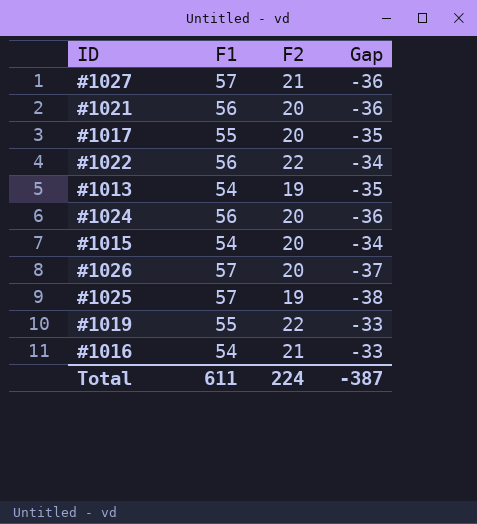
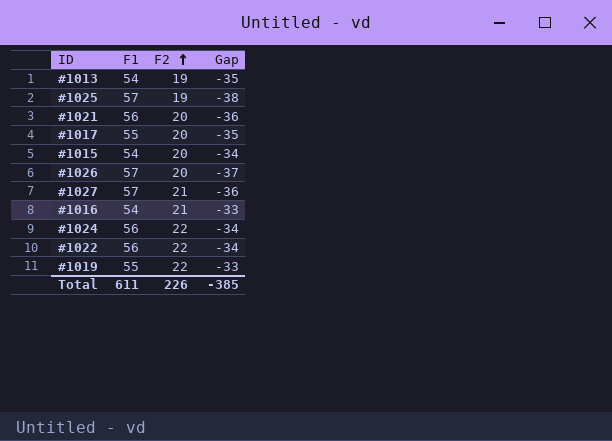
row order: none -> F2 ascending
#1024 | F2: 20 -> 22
#1024 | Gap: -36 -> -34
Total | F2: 224 -> 226
Total | Gap: -387 -> -385

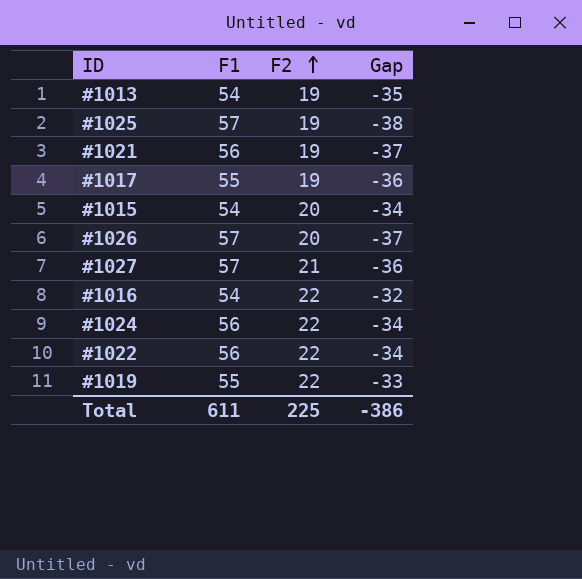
#1021 | F2: 20 -> 19
#1021 | Gap: -36 -> -37
#1017 | F2: 20 -> 19
#1017 | Gap: -35 -> -36
#1016 | F2: 21 -> 22
#1016 | Gap: -33 -> -32
Total | F2: 226 -> 225
Total | Gap: -385 -> -386

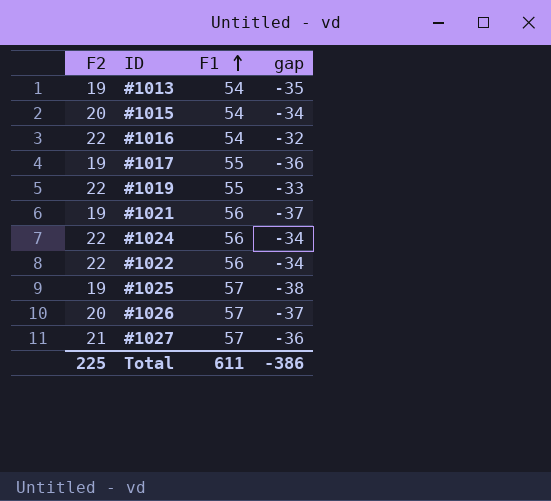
row order: F2 ascending -> F1 ascending
column F2 | position: 3 -> 1
column name: Gap -> gap

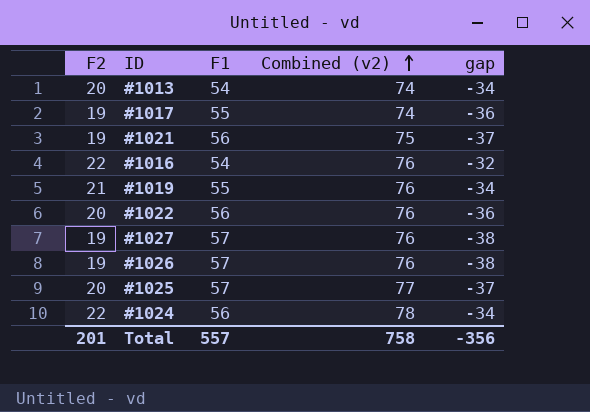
row order: F1 ascending -> Combined (v2) ascending
column Combined (v2) | formula: none -> [F2] + [F1]
row #1015: 20 | 54 | -34 -> none
#1013 | F2: 19 -> 20
#1013 | gap: -35 -> -34
#1019 | F2: 22 -> 21
#1019 | gap: -33 -> -34
#1022 | F2: 22 -> 20
#1022 | gap: -34 -> -36
#1027 | F2: 21 -> 19
#1027 | gap: -36 -> -38
#1026 | F2: 20 -> 19
#1026 | gap: -37 -> -38
#1025 | F2: 19 -> 20
#1025 | gap: -38 -> -37
Total | F2: 225 -> 201
Total | F1: 611 -> 557
Total | gap: -386 -> -356

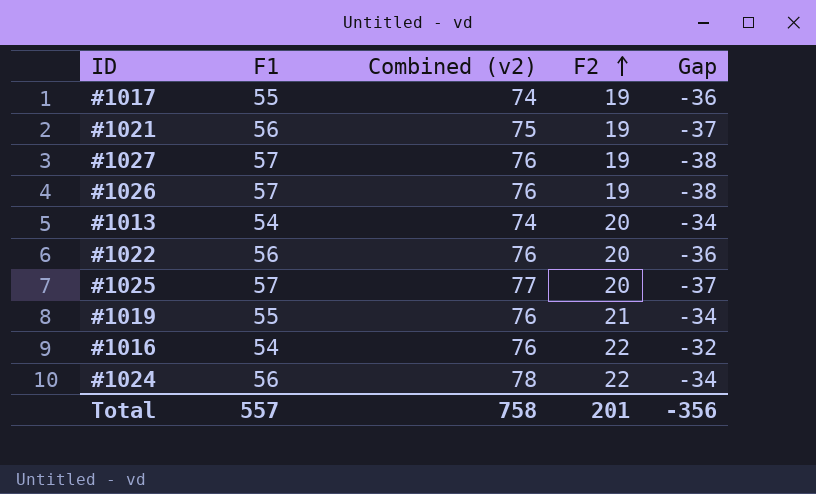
row order: Combined (v2) ascending -> F2 ascending
column F2 | position: 1 -> 4
column name: gap -> Gap

